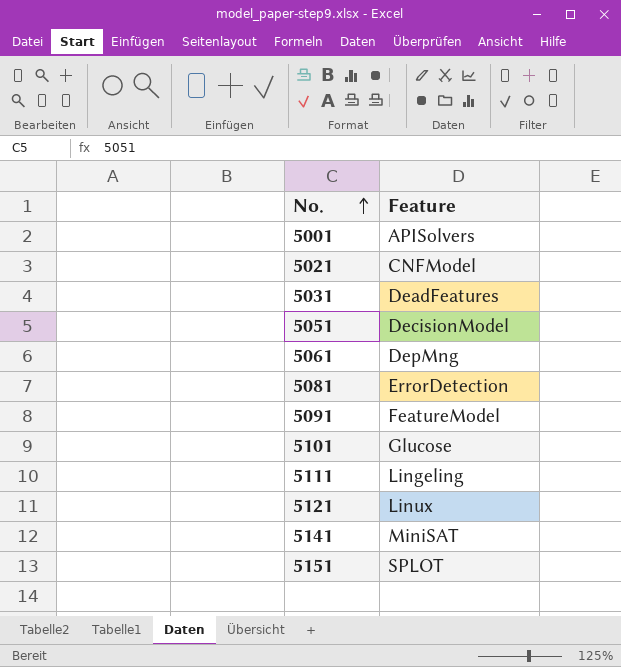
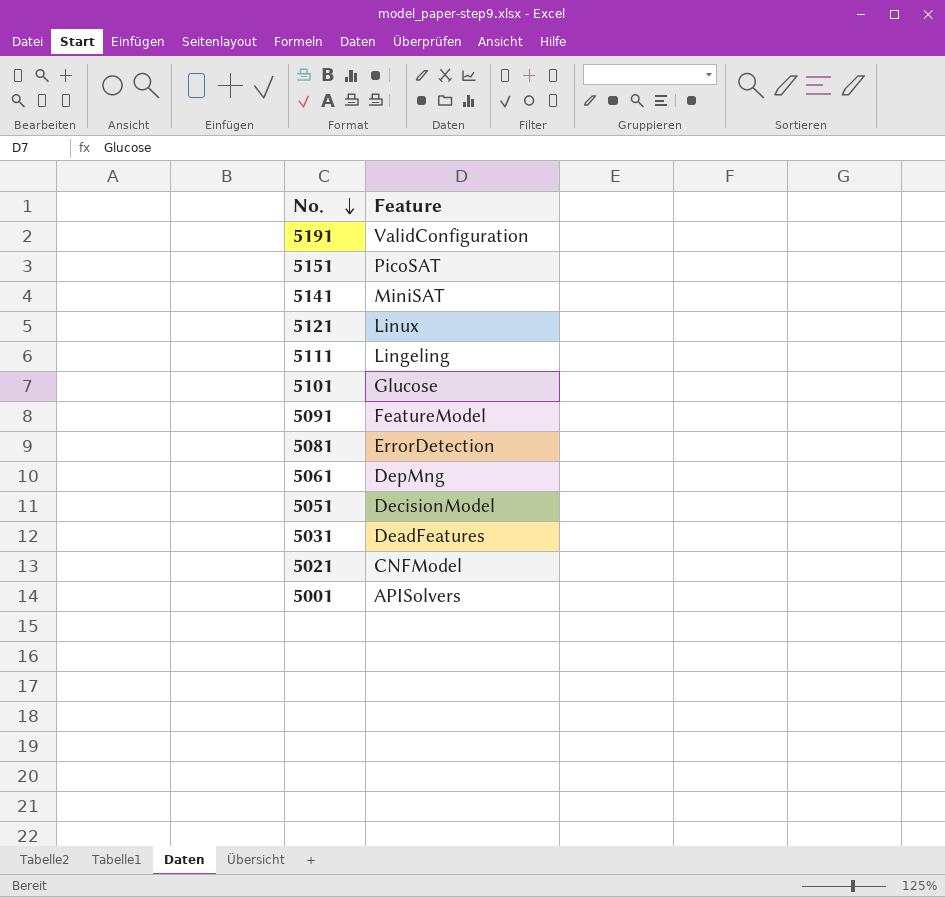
row order: No. ascending -> No. descending
row 5191: none -> ValidConfiguration
5151 | Feature: SPLOT -> PicoSAT

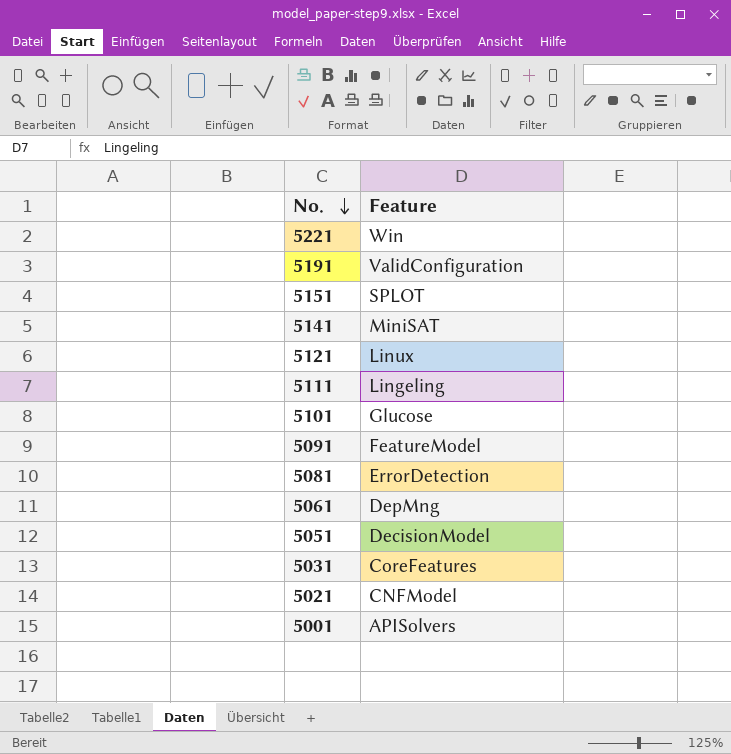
row 5221: none -> Win
5151 | Feature: PicoSAT -> SPLOT
5031 | Feature: DeadFeatures -> CoreFeatures

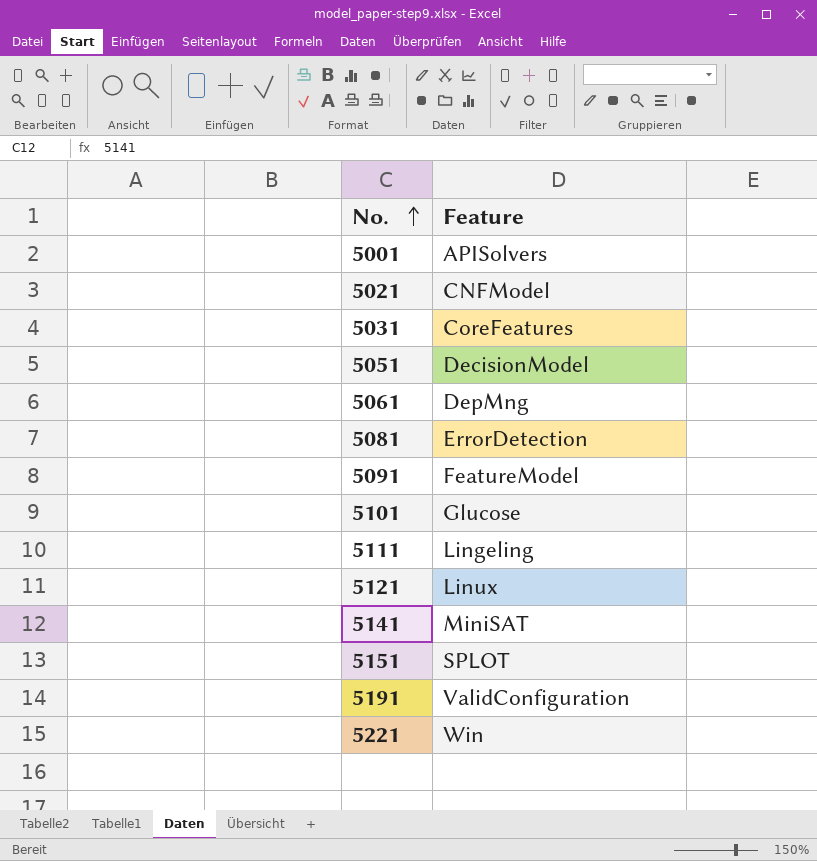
row order: No. descending -> No. ascending

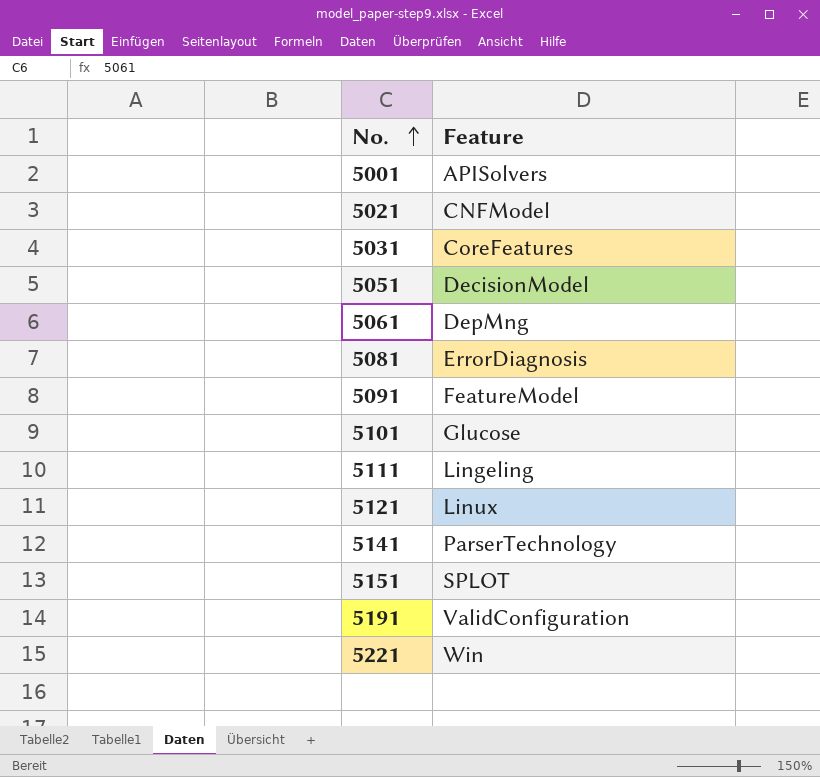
5081 | Feature: ErrorDetection -> ErrorDiagnosis
5141 | Feature: MiniSAT -> ParserTechnology

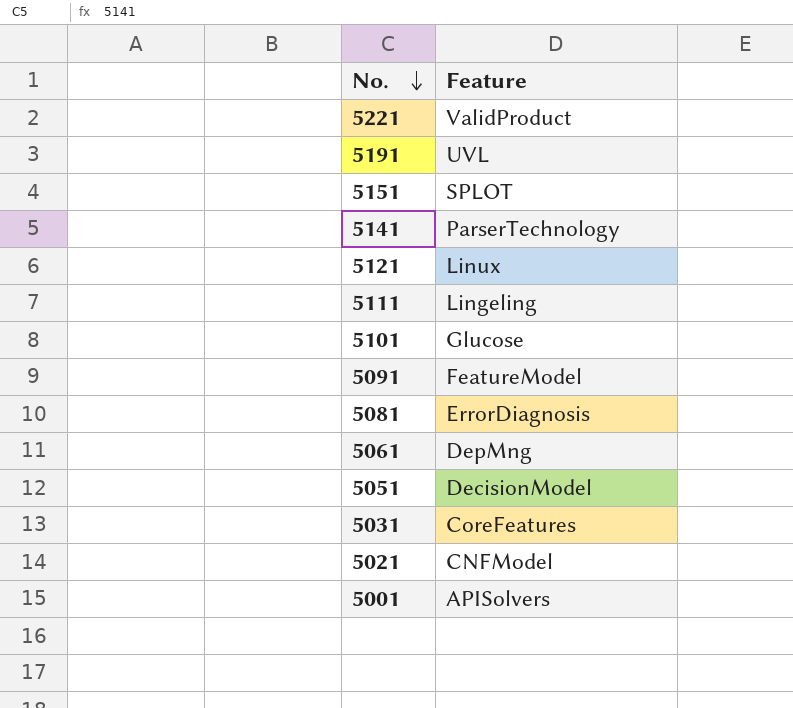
row order: No. ascending -> No. descending
5221 | Feature: Win -> ValidProduct
5191 | Feature: ValidConfiguration -> UVL

